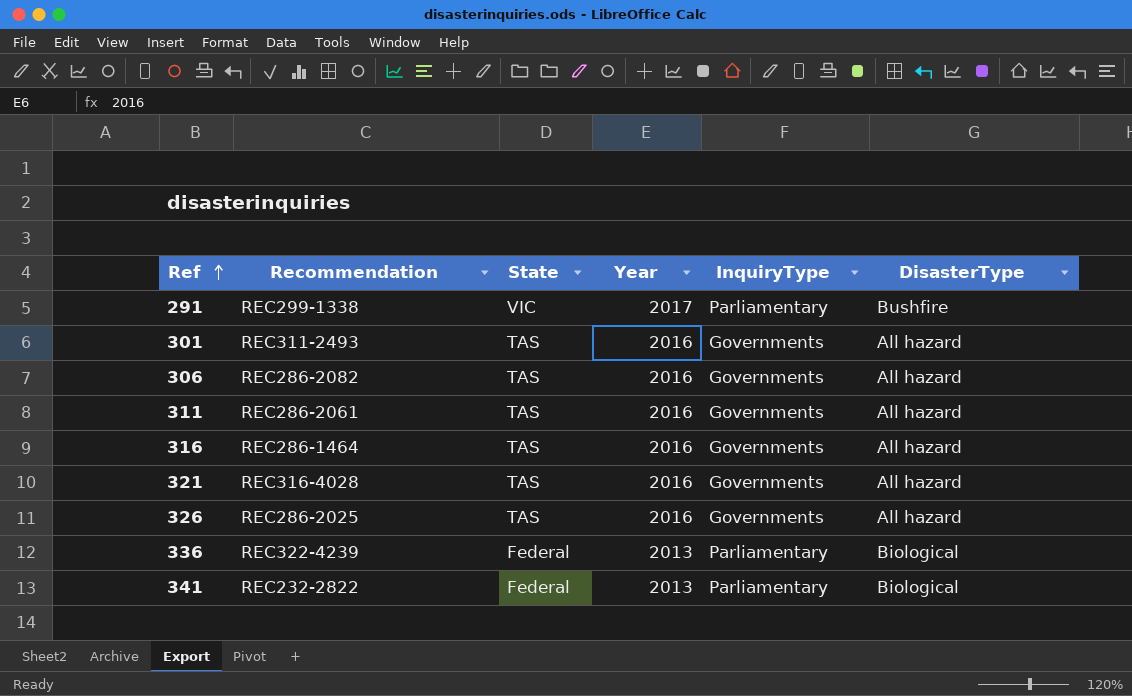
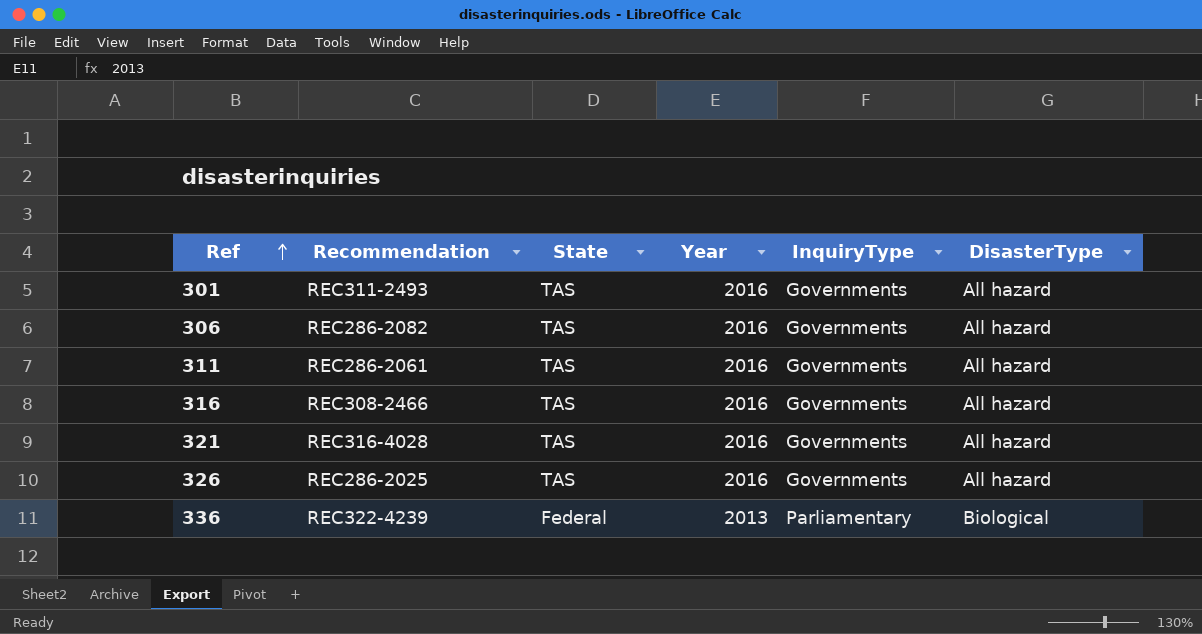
row 291: REC299-1338 | VIC | 2017 | Parliamentary | Bushfire -> none
row 341: REC232-2822 | Federal | 2013 | Parliamentary | Biological -> none
316 | Recommendation: REC286-1464 -> REC308-2466

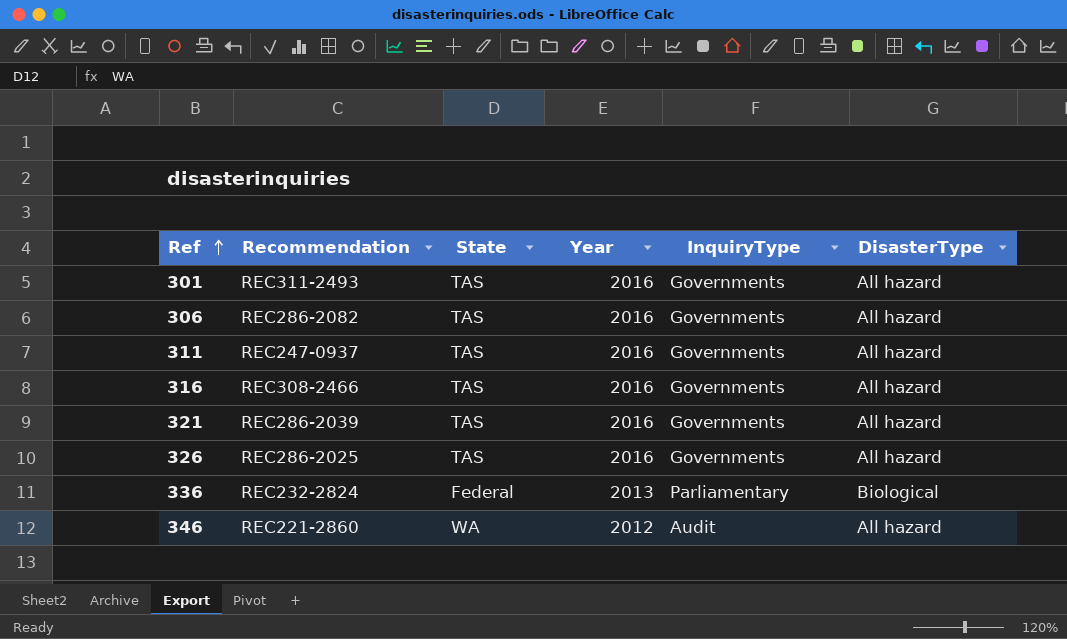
311 | Recommendation: REC286-2061 -> REC247-0937
321 | Recommendation: REC316-4028 -> REC286-2039
336 | Recommendation: REC322-4239 -> REC232-2824
row 346: none -> REC221-2860 | WA | 2012 | Audit | All hazard

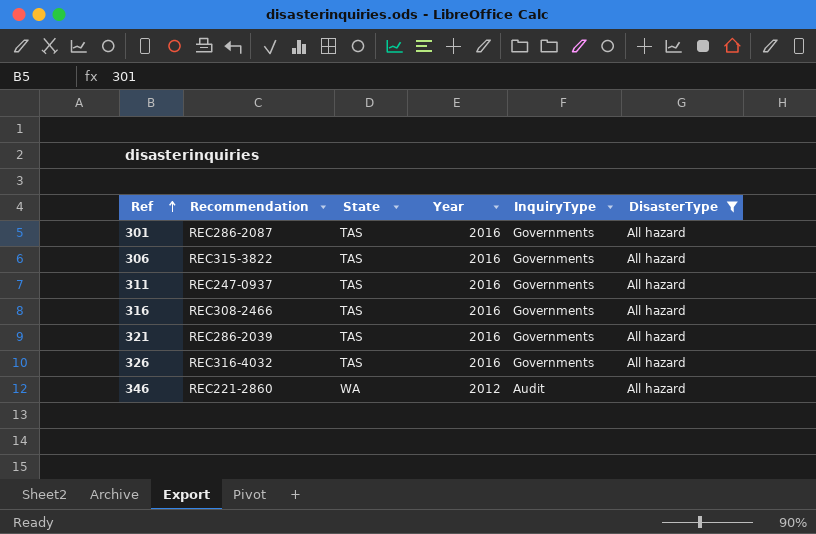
filter: none -> DisasterType = All hazard
301 | Recommendation: REC311-2493 -> REC286-2087
306 | Recommendation: REC286-2082 -> REC315-3822
326 | Recommendation: REC286-2025 -> REC316-4032

